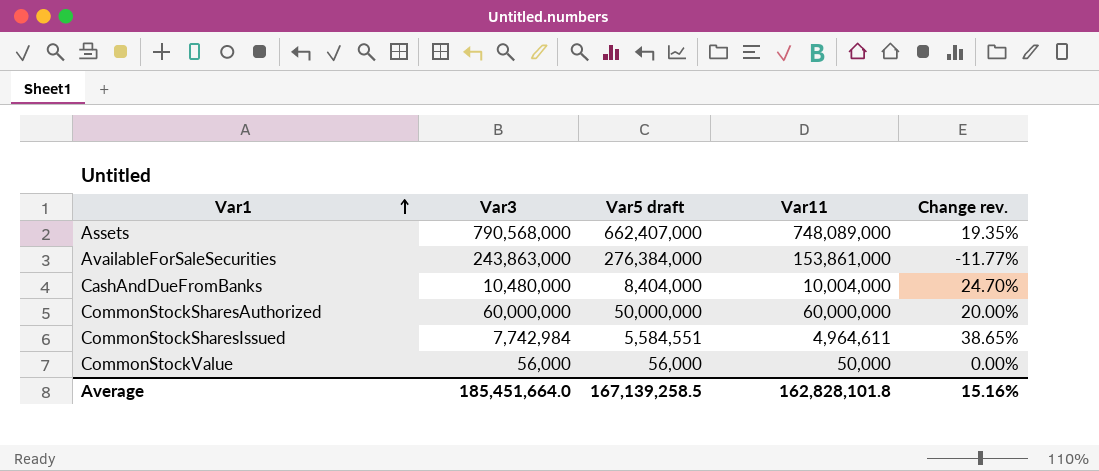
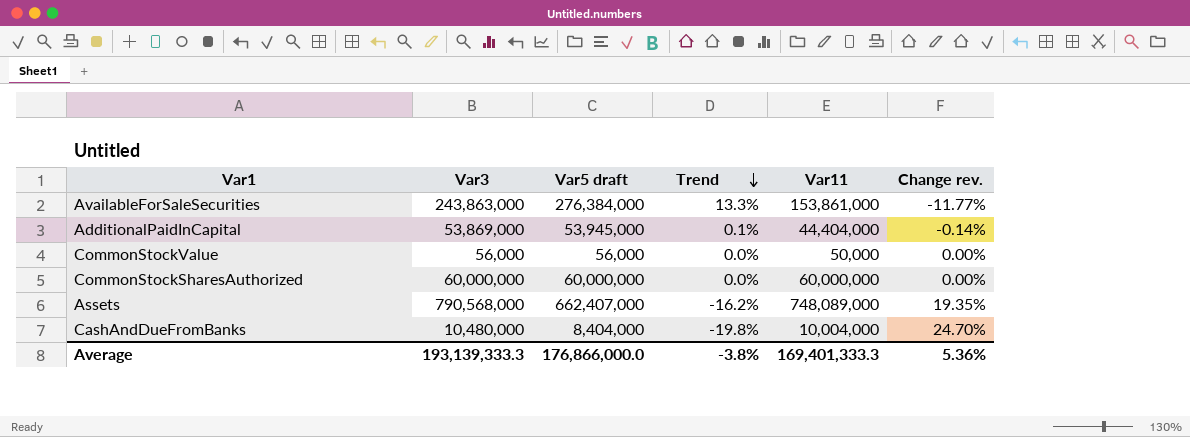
row order: Var1 ascending -> Trend descending
column Trend | formula: none -> ([Var5 draft] - [Var3]) / [Var3]
row CommonStockSharesIssued: 7,742,984 | 5,584,551 | 4,964,611 | 38.65% -> none
row AdditionalPaidInCapital: none -> 53,869,000 | 53,945,000 | 0.1% | 44,404,000 | -0.14%
CommonStockSharesAuthorized | Var5 draft: 50,000,000 -> 60,000,000
CommonStockSharesAuthorized | Change rev.: 20.00% -> 0.00%
Average | Var3: 185,451,664.0 -> 193,139,333.3
Average | Var5 draft: 167,139,258.5 -> 176,866,000.0
Average | Var11: 162,828,101.8 -> 169,401,333.3
Average | Change rev.: 15.16% -> 5.36%

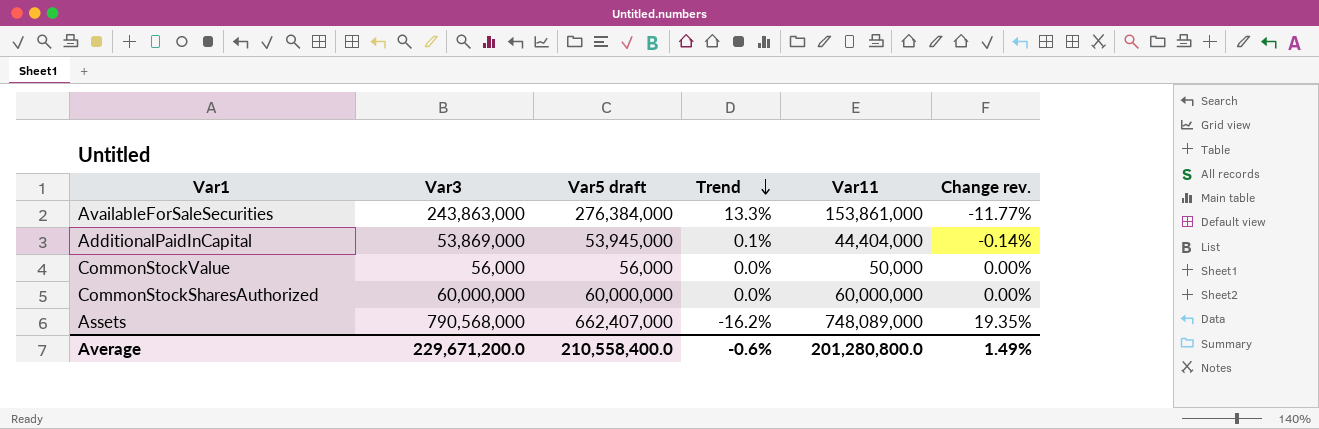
row CashAndDueFromBanks: 10,480,000 | 8,404,000 | -19.8% | 10,004,000 | 24.70% -> none
Average | Var3: 193,139,333.3 -> 229,671,200.0
Average | Var5 draft: 176,866,000.0 -> 210,558,400.0
Average | Trend: -3.8% -> -0.6%
Average | Var11: 169,401,333.3 -> 201,280,800.0
Average | Change rev.: 5.36% -> 1.49%

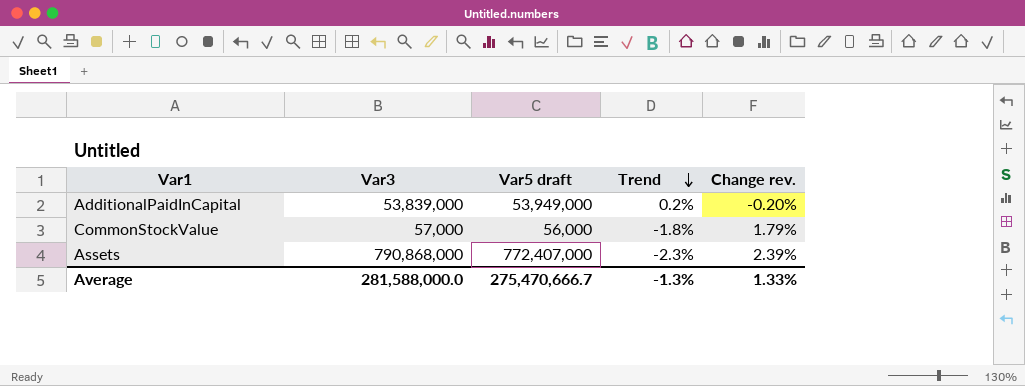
column Var11 | position: 5 -> none
row AvailableForSaleSecurities: 243,863,000 | 276,384,000 | 13.3% | 153,861,000 | -11.77% -> none
row CommonStockSharesAuthorized: 60,000,000 | 60,000,000 | 0.0% | 60,000,000 | 0.00% -> none
AdditionalPaidInCapital | Var3: 53,869,000 -> 53,839,000
AdditionalPaidInCapital | Var5 draft: 53,945,000 -> 53,949,000
AdditionalPaidInCapital | Trend: 0.1% -> 0.2%
AdditionalPaidInCapital | Change rev.: -0.14% -> -0.20%
CommonStockValue | Var3: 56,000 -> 57,000
CommonStockValue | Trend: 0.0% -> -1.8%
CommonStockValue | Change rev.: 0.00% -> 1.79%
Assets | Var3: 790,568,000 -> 790,868,000
Assets | Var5 draft: 662,407,000 -> 772,407,000
Assets | Trend: -16.2% -> -2.3%
Assets | Change rev.: 19.35% -> 2.39%
Average | Var3: 229,671,200.0 -> 281,588,000.0
Average | Var5 draft: 210,558,400.0 -> 275,470,666.7
Average | Trend: -0.6% -> -1.3%
Average | Change rev.: 1.49% -> 1.33%

